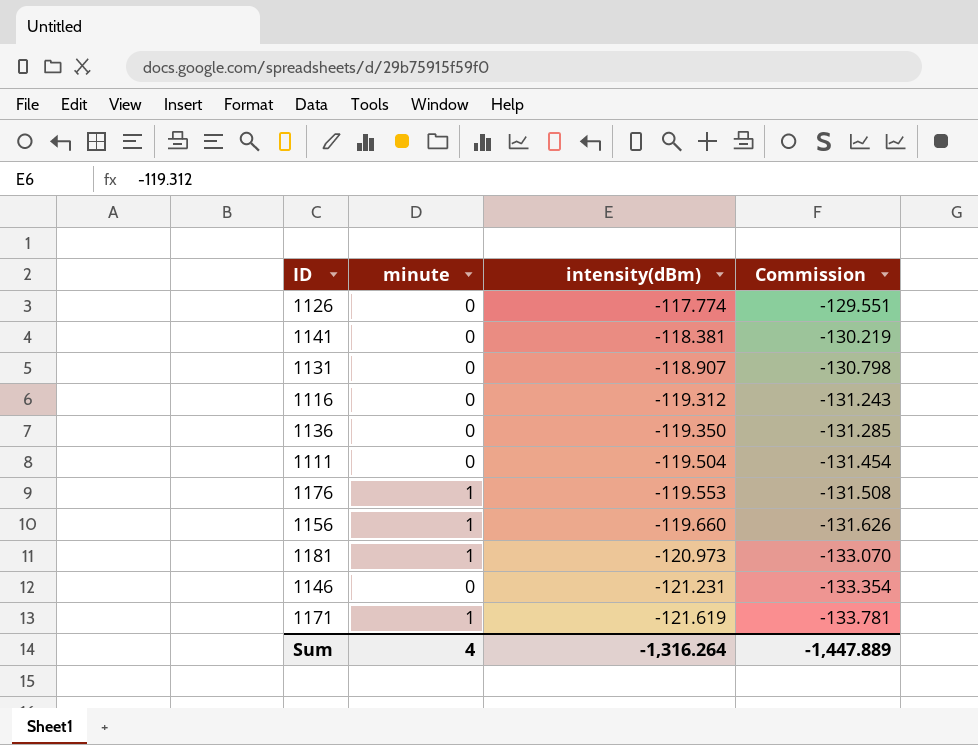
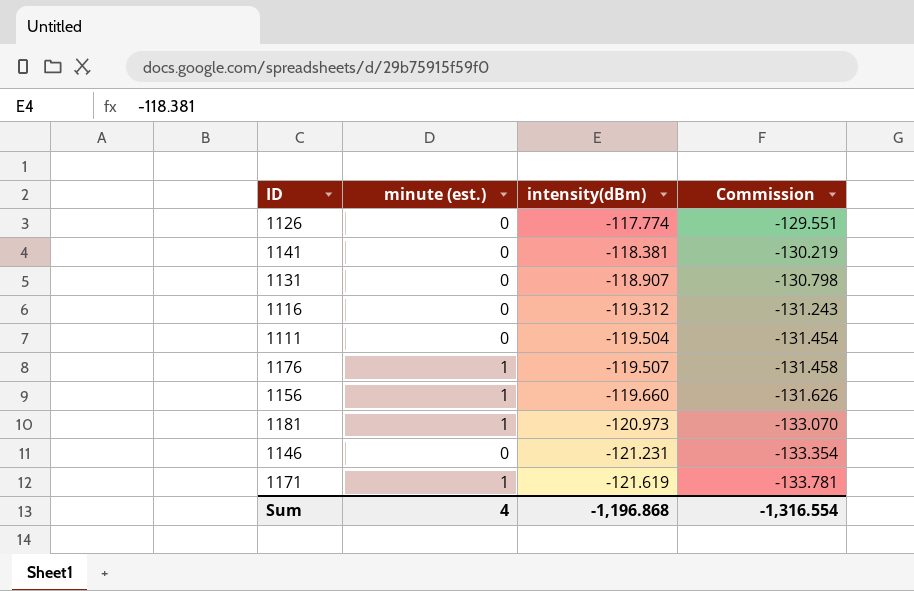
column name: minute -> minute (est.)
row 1136: 0 | -119.350 | -131.285 -> none
1176 | intensity(dBm): -119.553 -> -119.507
1176 | Commission: -131.508 -> -131.458
Sum | intensity(dBm): -1,316.264 -> -1,196.868
Sum | Commission: -1,447.889 -> -1,316.554

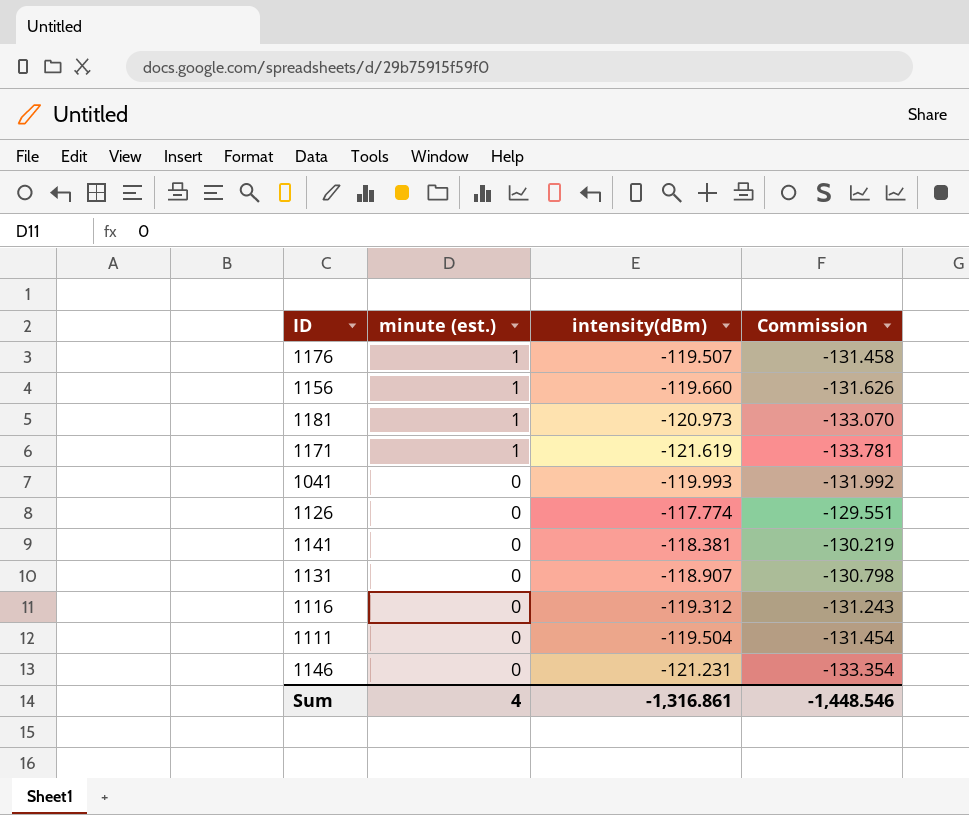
row order: intensity(dBm) descending -> minute (est.) descending
row 1041: none -> 0 | -119.993 | -131.992
Sum | intensity(dBm): -1,196.868 -> -1,316.861
Sum | Commission: -1,316.554 -> -1,448.546

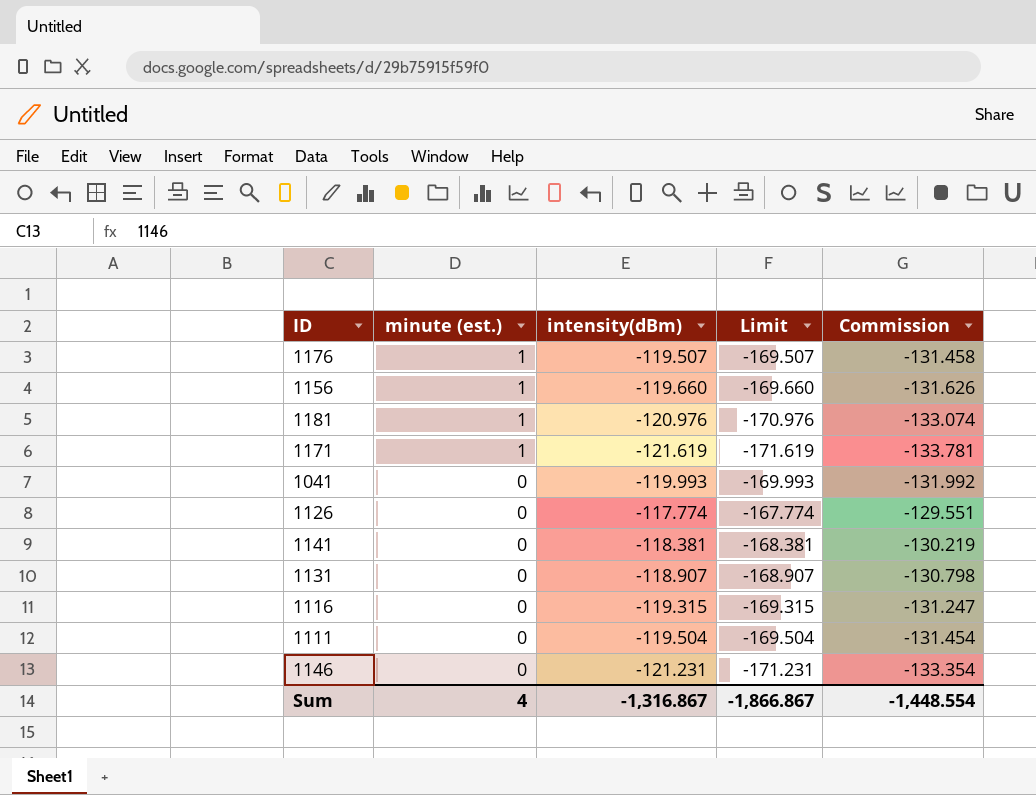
column Limit | formula: none -> [intensity(dBm)] - 50
1181 | intensity(dBm): -120.973 -> -120.976
1181 | Commission: -133.070 -> -133.074
1116 | intensity(dBm): -119.312 -> -119.315
1116 | Commission: -131.243 -> -131.247
Sum | intensity(dBm): -1,316.861 -> -1,316.867
Sum | Commission: -1,448.546 -> -1,448.554

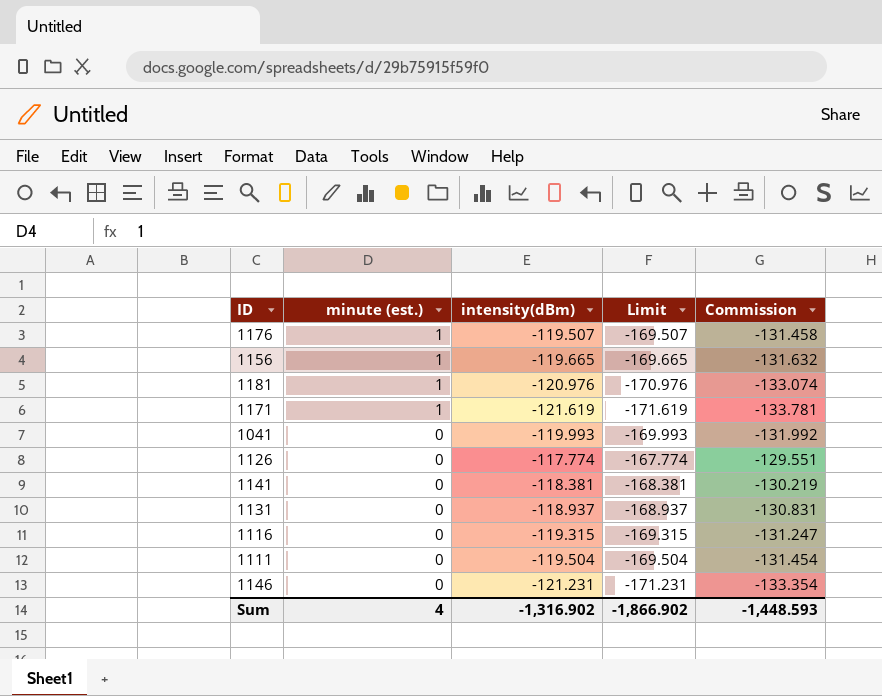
1156 | intensity(dBm): -119.660 -> -119.665
1156 | Limit: -169.660 -> -169.665
1156 | Commission: -131.626 -> -131.632
1131 | intensity(dBm): -118.907 -> -118.937
1131 | Limit: -168.907 -> -168.937
1131 | Commission: -130.798 -> -130.831
Sum | intensity(dBm): -1,316.867 -> -1,316.902
Sum | Limit: -1,866.867 -> -1,866.902
Sum | Commission: -1,448.554 -> -1,448.593

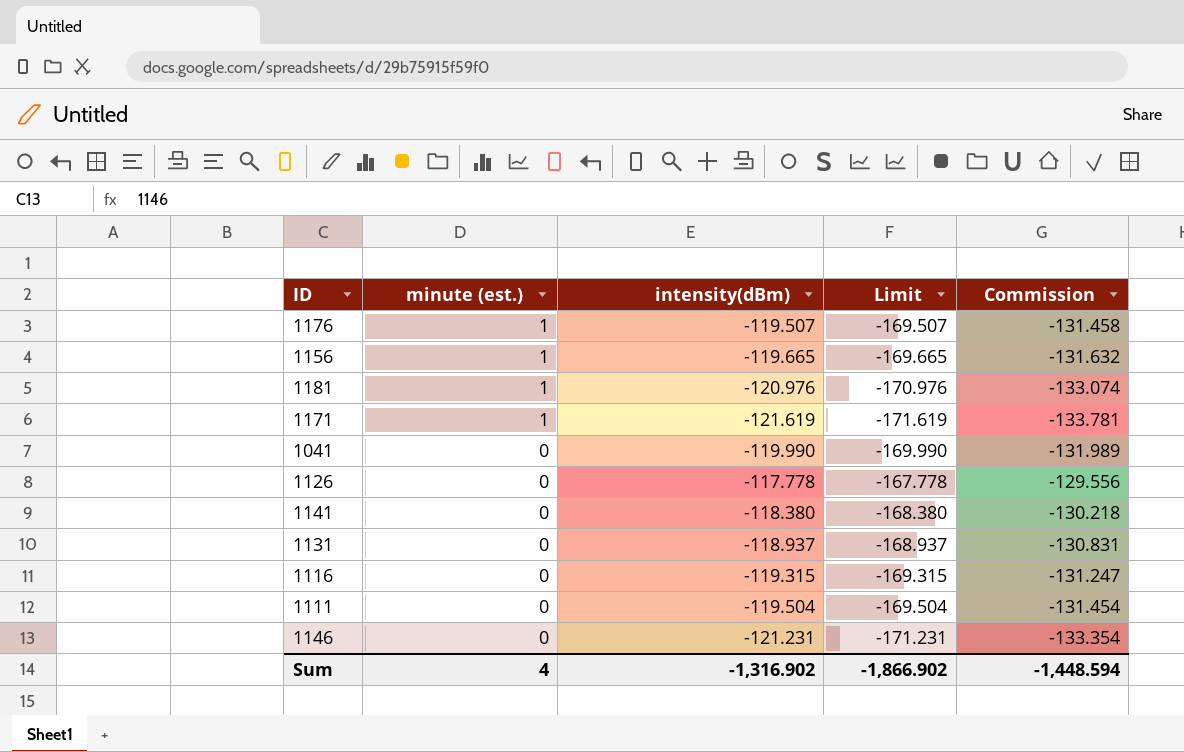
1041 | intensity(dBm): -119.993 -> -119.990
1041 | Limit: -169.993 -> -169.990
1041 | Commission: -131.992 -> -131.989
1126 | intensity(dBm): -117.774 -> -117.778
1126 | Limit: -167.774 -> -167.778
1126 | Commission: -129.551 -> -129.556
1141 | intensity(dBm): -118.381 -> -118.380
1141 | Limit: -168.381 -> -168.380
1141 | Commission: -130.219 -> -130.218
Sum | Commission: -1,448.593 -> -1,448.594

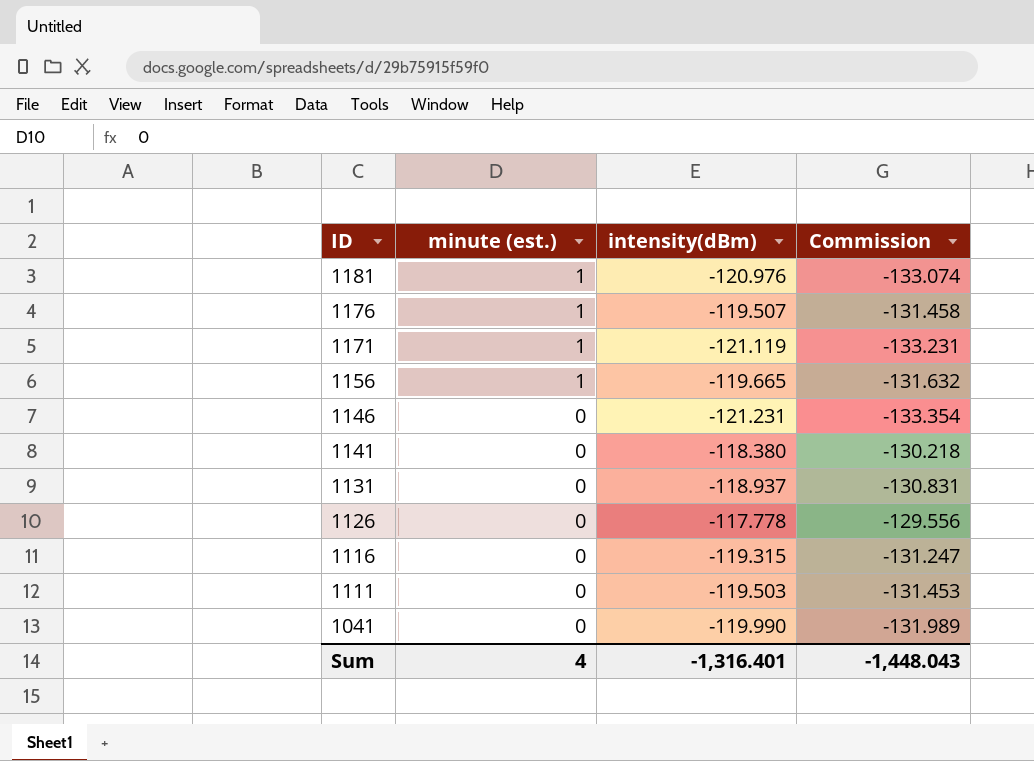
row order: minute (est.) descending -> ID descending
column Limit | formula: [intensity(dBm)] - 50 -> none
1171 | intensity(dBm): -121.619 -> -121.119
1171 | Commission: -133.781 -> -133.231
1111 | intensity(dBm): -119.504 -> -119.503
1111 | Commission: -131.454 -> -131.453
Sum | intensity(dBm): -1,316.902 -> -1,316.401
Sum | Commission: -1,448.594 -> -1,448.043

